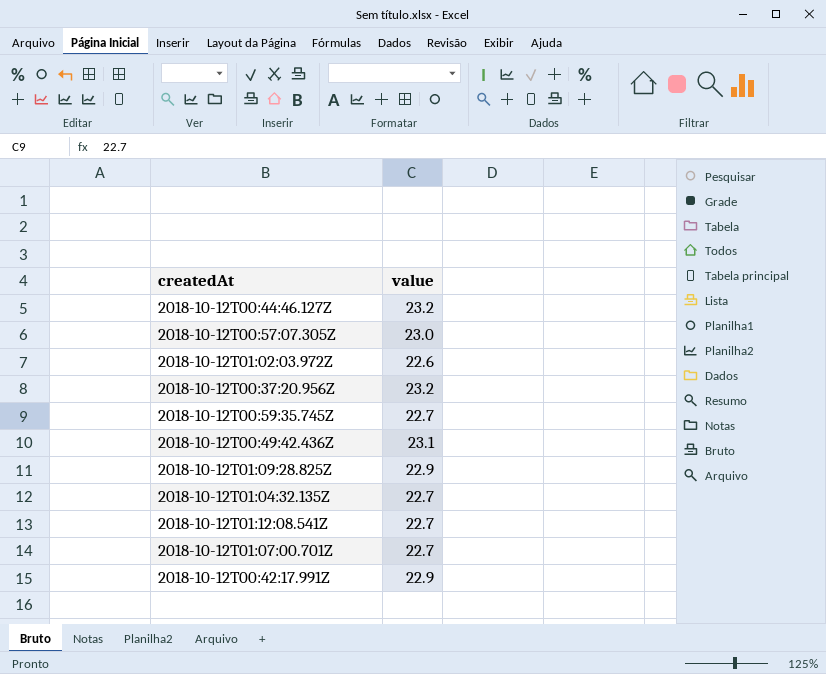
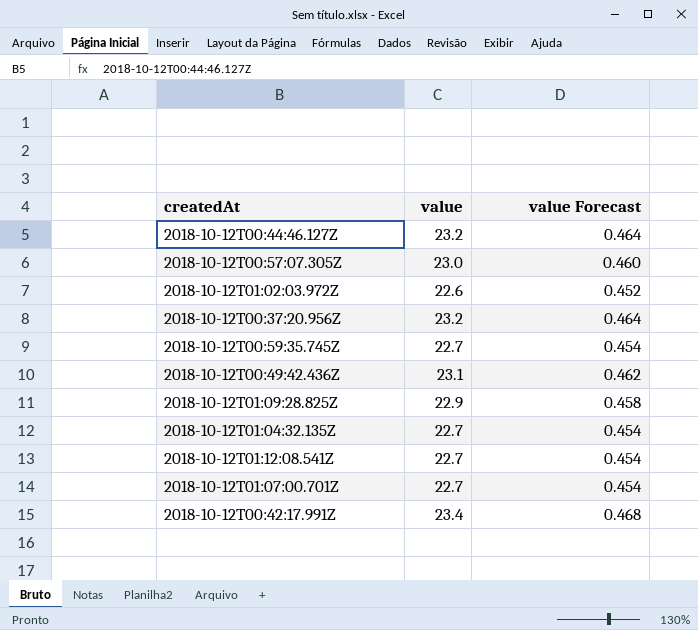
column value Forecast | formula: none -> [value] * 0.02
2018-10-12T00:42:17.991Z | value: 22.9 -> 23.4

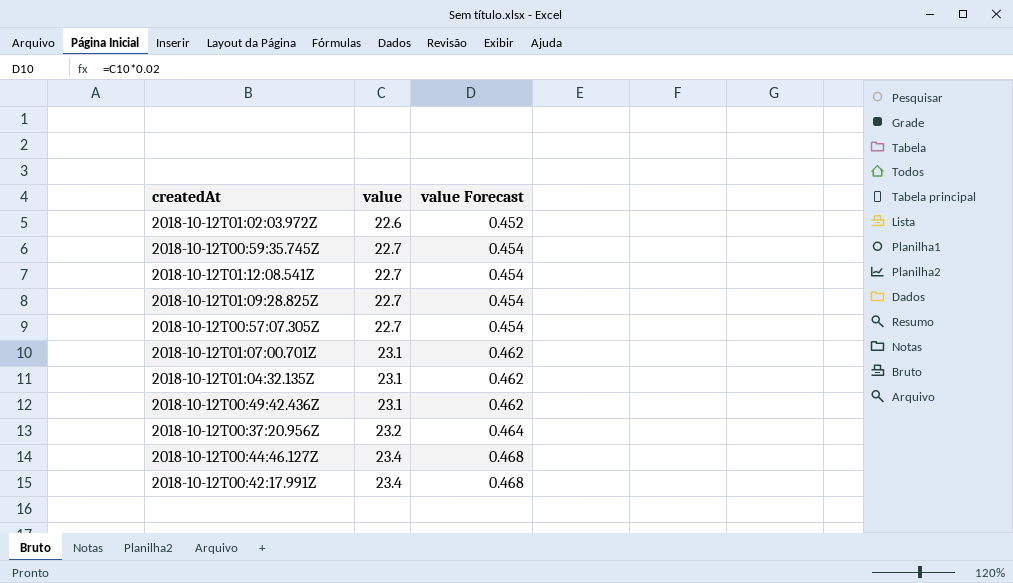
row order: none -> value ascending
2018-10-12T01:09:28.825Z | value: 22.9 -> 22.7
2018-10-12T01:09:28.825Z | value Forecast: 0.458 -> 0.454
2018-10-12T00:57:07.305Z | value: 23.0 -> 22.7
2018-10-12T00:57:07.305Z | value Forecast: 0.460 -> 0.454
2018-10-12T01:07:00.701Z | value: 22.7 -> 23.1
2018-10-12T01:07:00.701Z | value Forecast: 0.454 -> 0.462
2018-10-12T01:04:32.135Z | value: 22.7 -> 23.1
2018-10-12T01:04:32.135Z | value Forecast: 0.454 -> 0.462
2018-10-12T00:44:46.127Z | value: 23.2 -> 23.4
2018-10-12T00:44:46.127Z | value Forecast: 0.464 -> 0.468

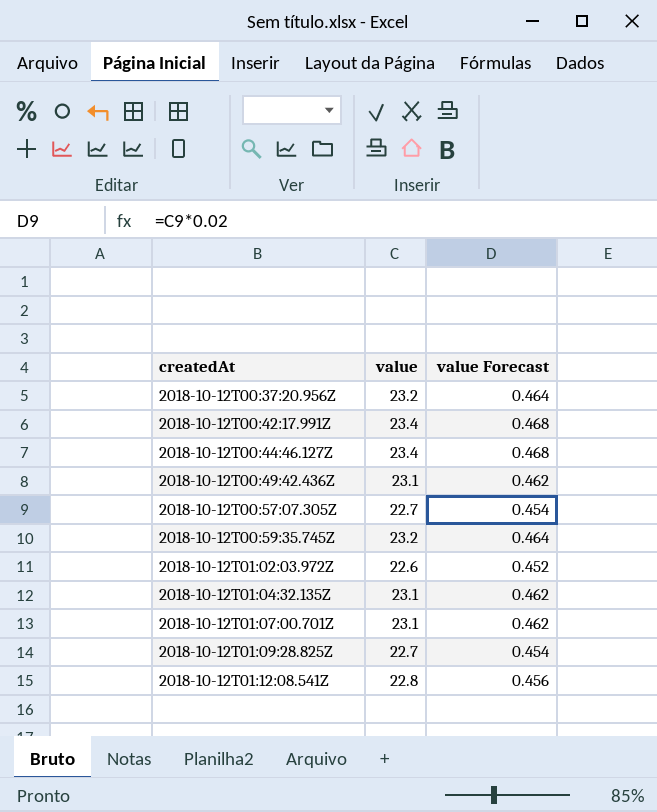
row order: value ascending -> createdAt ascending
2018-10-12T00:59:35.745Z | value: 22.7 -> 23.2
2018-10-12T00:59:35.745Z | value Forecast: 0.454 -> 0.464
2018-10-12T01:12:08.541Z | value: 22.7 -> 22.8
2018-10-12T01:12:08.541Z | value Forecast: 0.454 -> 0.456

